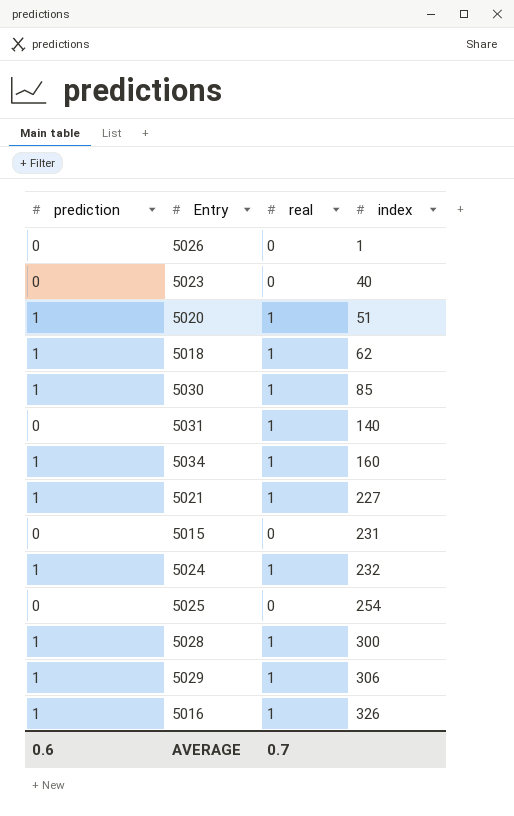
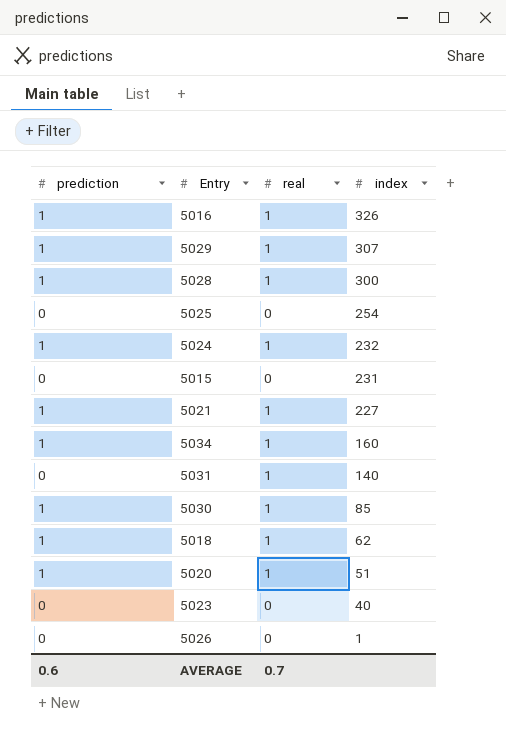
row order: index ascending -> index descending
5029 | index: 306 -> 307

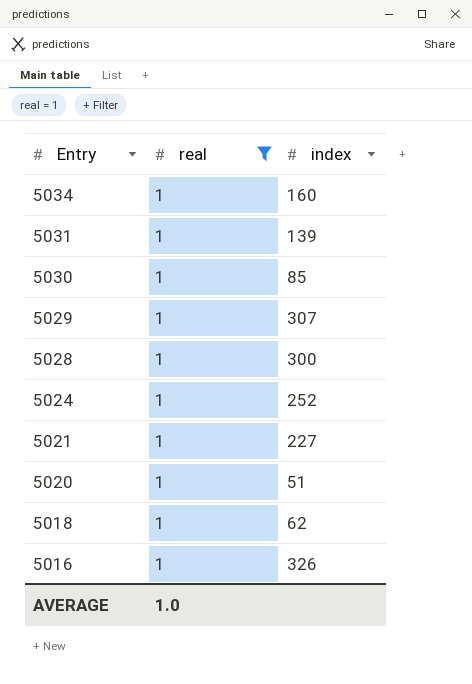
filter: none -> real = 1
row order: index descending -> Entry descending
column prediction | position: 1 -> none
5031 | index: 140 -> 139
5024 | index: 232 -> 252
AVERAGE | real: 0.7 -> 1.0

